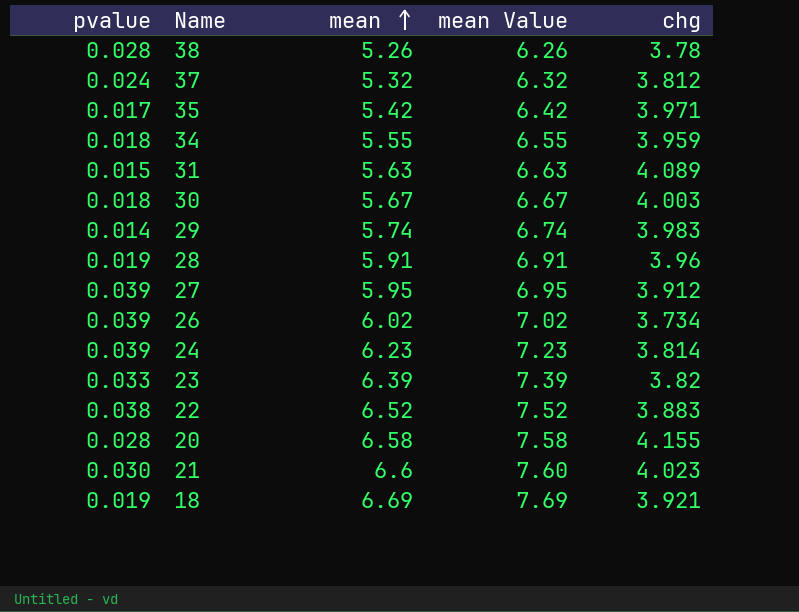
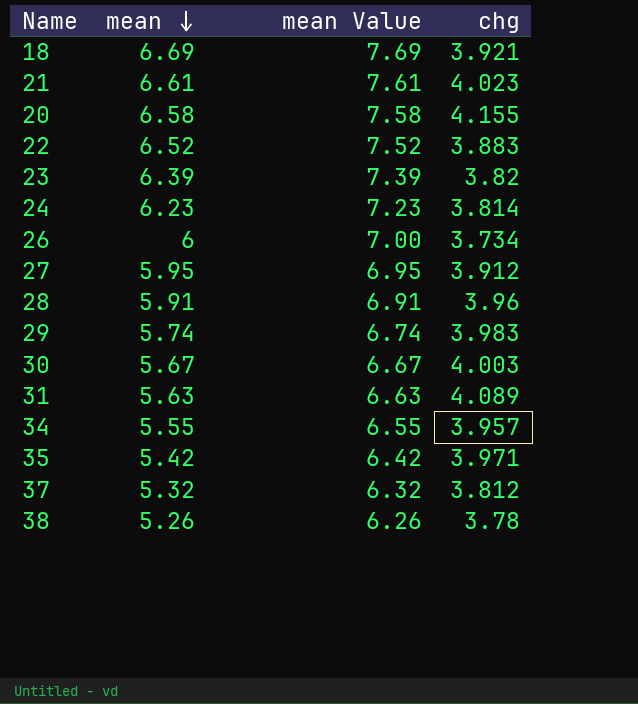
row order: mean ascending -> mean descending
column pvalue | position: 1 -> none
21 | mean: 6.6 -> 6.61
21 | mean Value: 7.60 -> 7.61
26 | mean: 6.02 -> 6
26 | mean Value: 7.02 -> 7.00
34 | chg: 3.959 -> 3.957

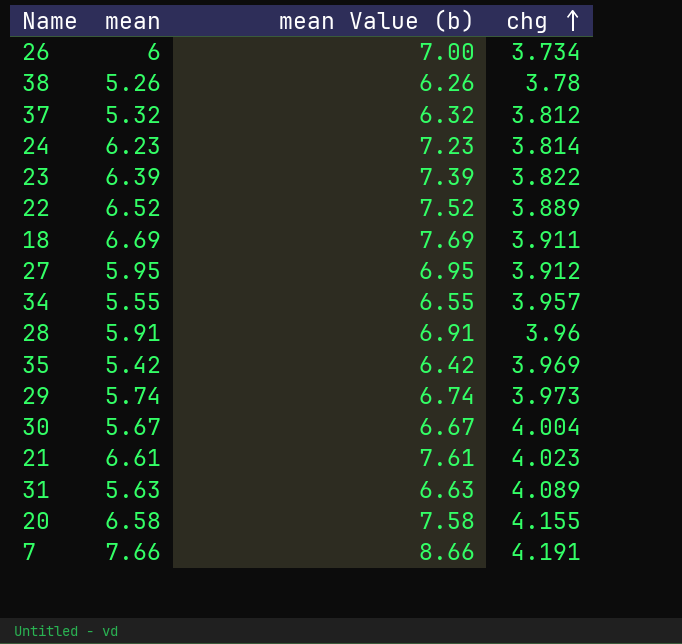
row order: mean descending -> chg ascending
column name: mean Value -> mean Value (b)
23 | chg: 3.82 -> 3.822
22 | chg: 3.883 -> 3.889
18 | chg: 3.921 -> 3.911
35 | chg: 3.971 -> 3.969
29 | chg: 3.983 -> 3.973
30 | chg: 4.003 -> 4.004
row 7: none -> 7.66 | 8.66 | 4.191

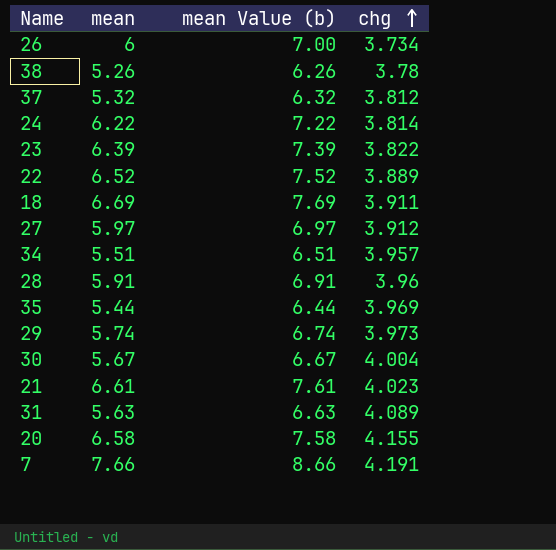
24 | mean: 6.23 -> 6.22
24 | mean Value (b): 7.23 -> 7.22
27 | mean: 5.95 -> 5.97
27 | mean Value (b): 6.95 -> 6.97
34 | mean: 5.55 -> 5.51
34 | mean Value (b): 6.55 -> 6.51
35 | mean: 5.42 -> 5.44
35 | mean Value (b): 6.42 -> 6.44

